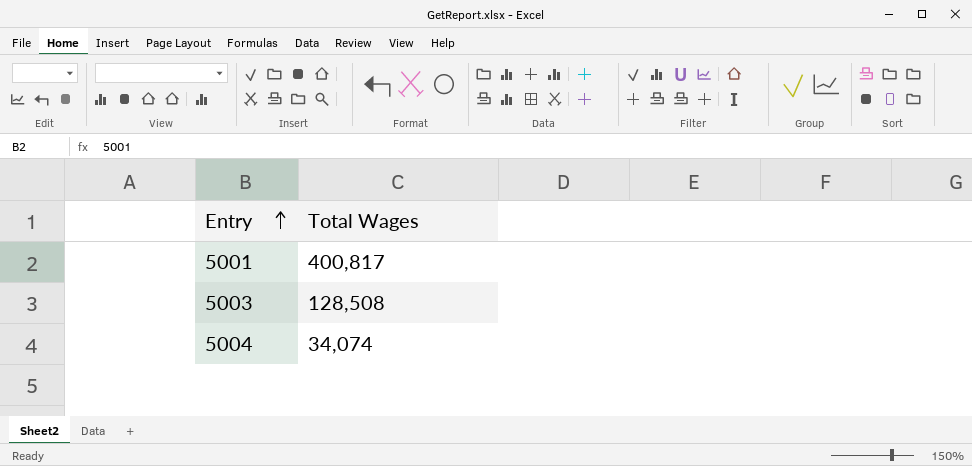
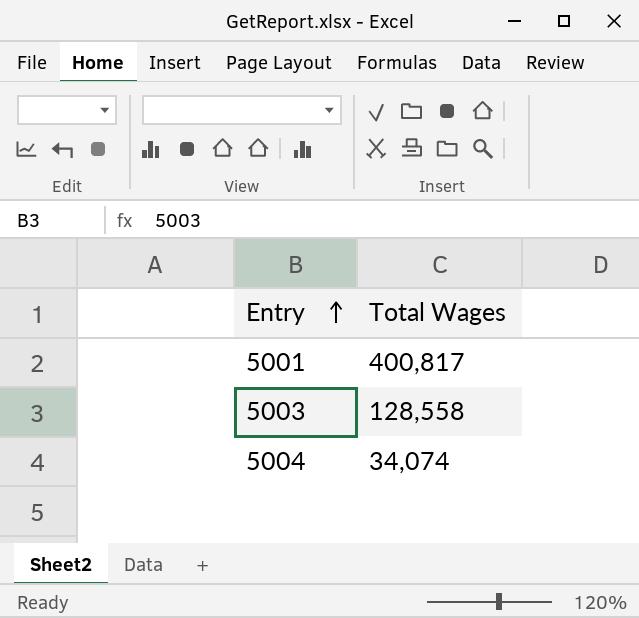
5003 | Total Wages: 128,508 -> 128,558

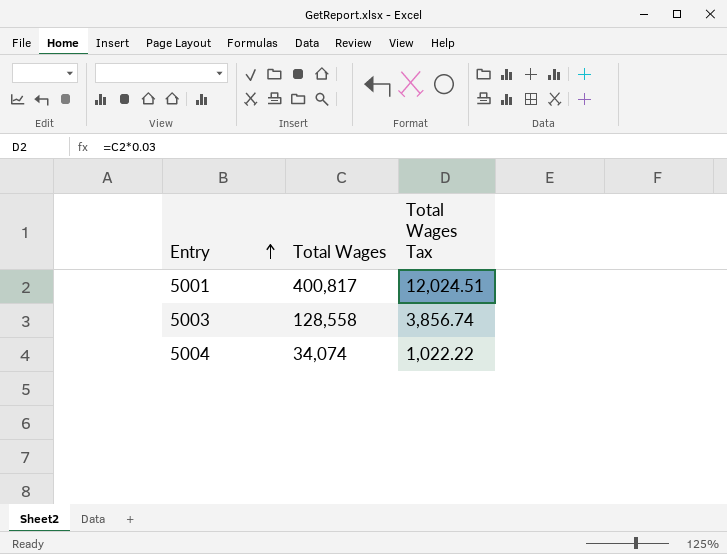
column Total Wages Tax | formula: none -> [Total Wages] * 0.03

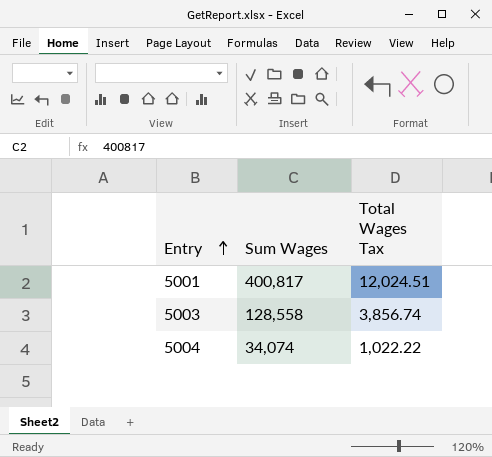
column name: Total Wages -> Sum Wages

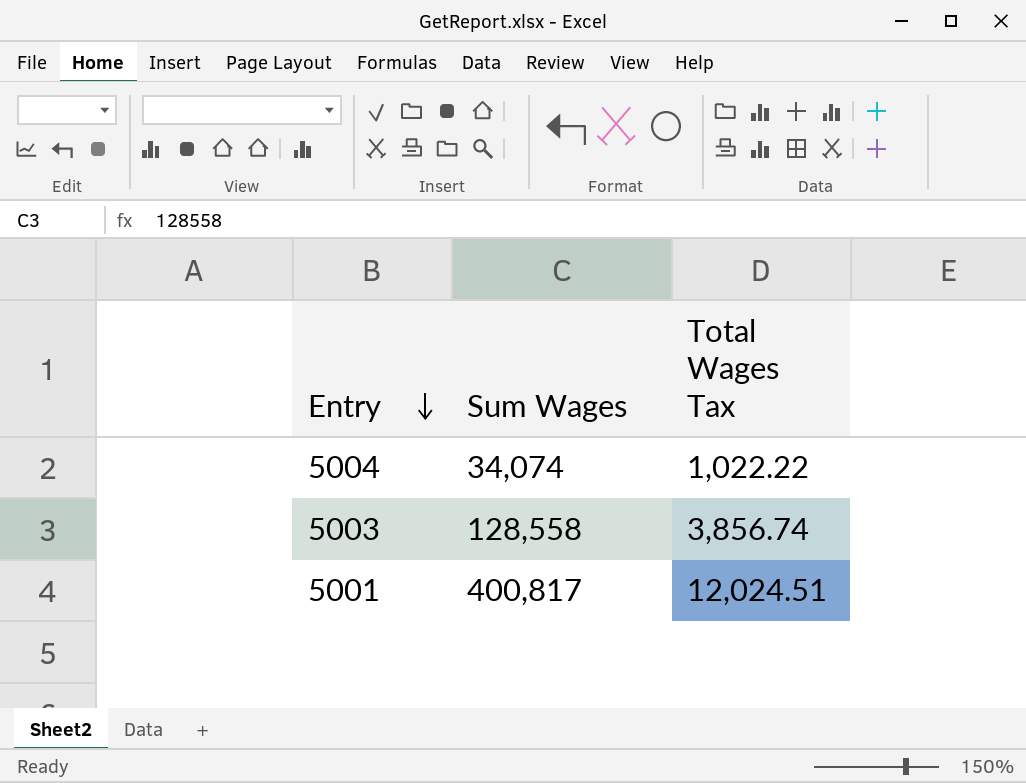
row order: Entry ascending -> Entry descending

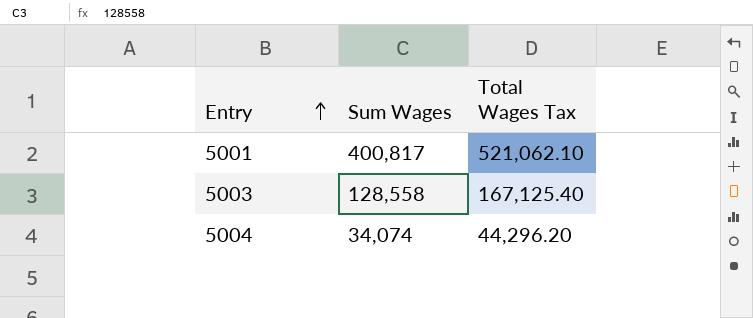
row order: Entry descending -> Entry ascending
column Total Wages Tax | formula: [Sum Wages] * 0.03 -> [Sum Wages] * 1.3

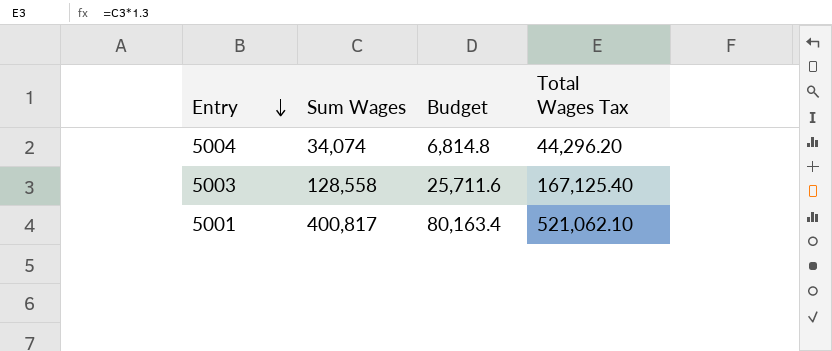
row order: Entry ascending -> Entry descending
column Budget | formula: none -> [Sum Wages] * 0.2

